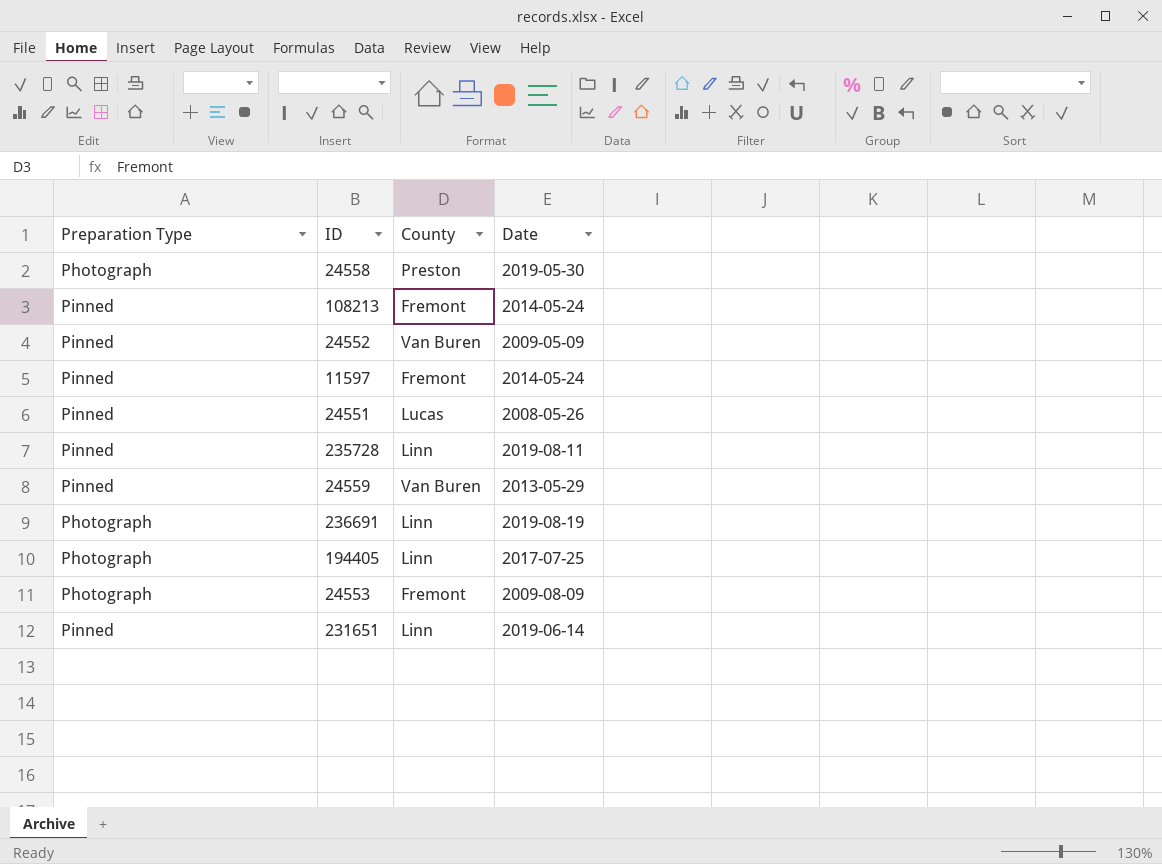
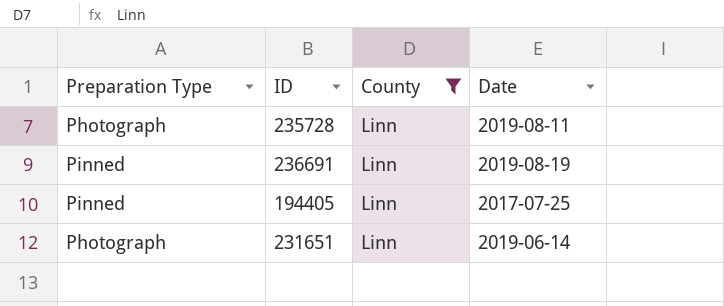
filter: none -> County = Linn
235728 | Preparation Type: Pinned -> Photograph
236691 | Preparation Type: Photograph -> Pinned
194405 | Preparation Type: Photograph -> Pinned
231651 | Preparation Type: Pinned -> Photograph

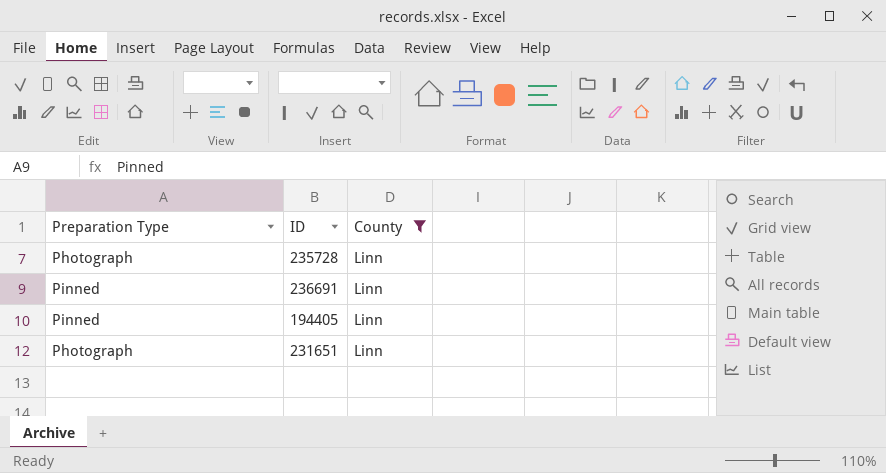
column Date | position: 4 -> none

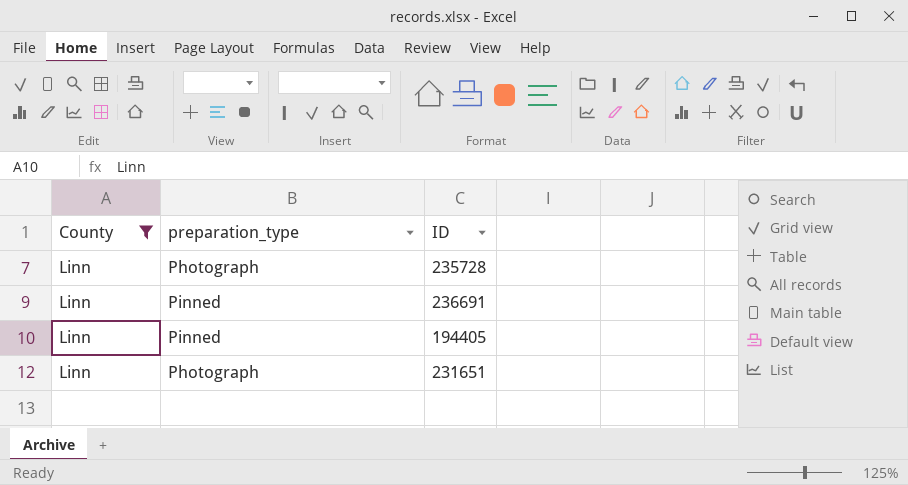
column County | position: 3 -> 1
column name: Preparation Type -> preparation_type

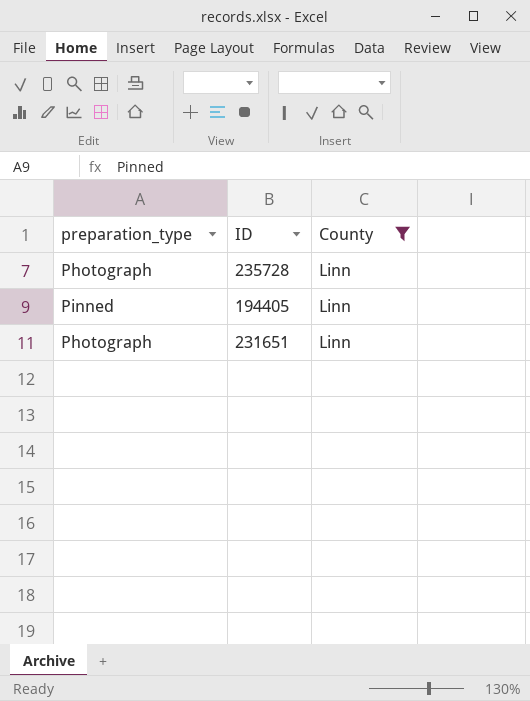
column County | position: 1 -> 3
row 236691: Linn | Pinned -> none

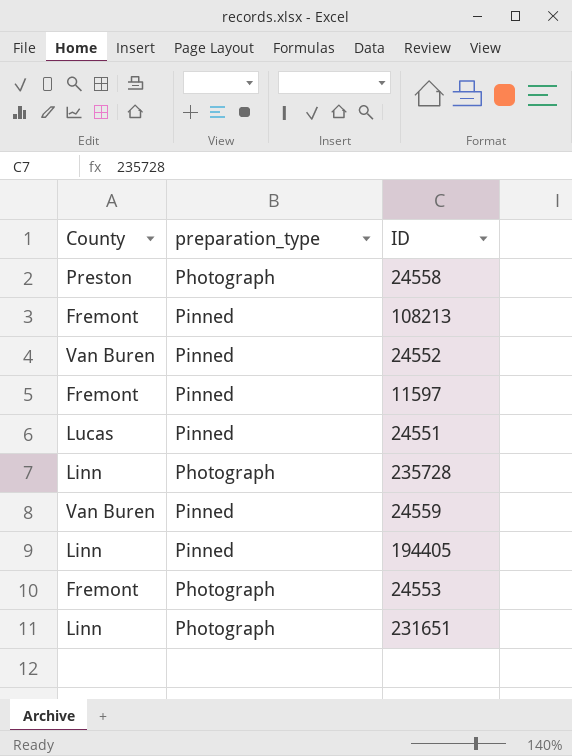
filter: County = Linn -> none
column County | position: 3 -> 1

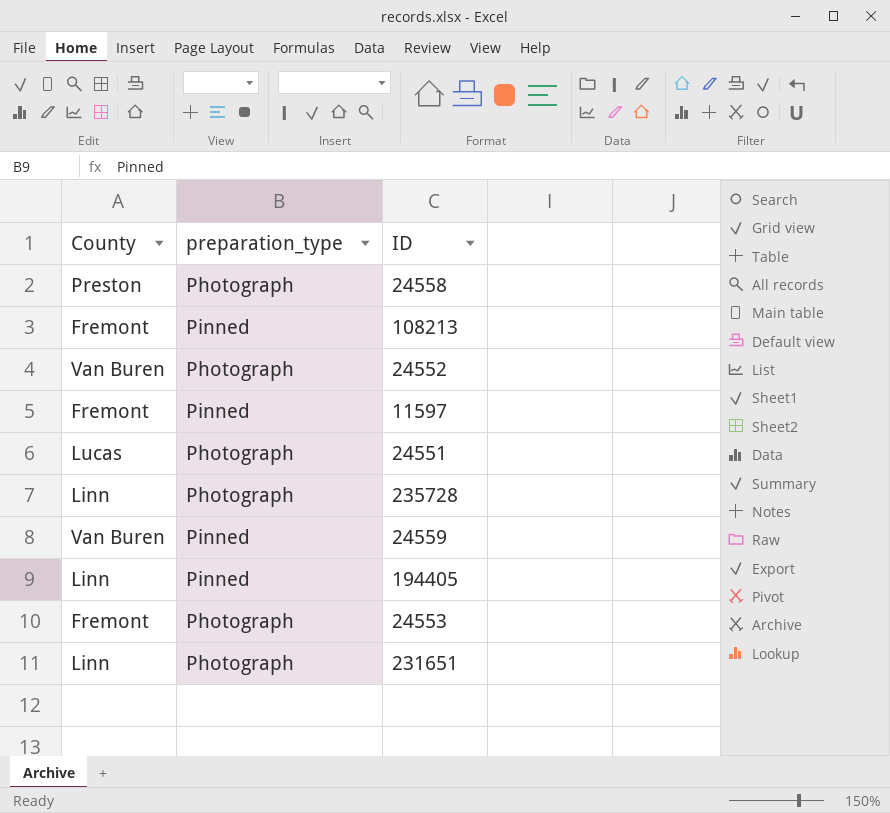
24552 | preparation_type: Pinned -> Photograph
24551 | preparation_type: Pinned -> Photograph

